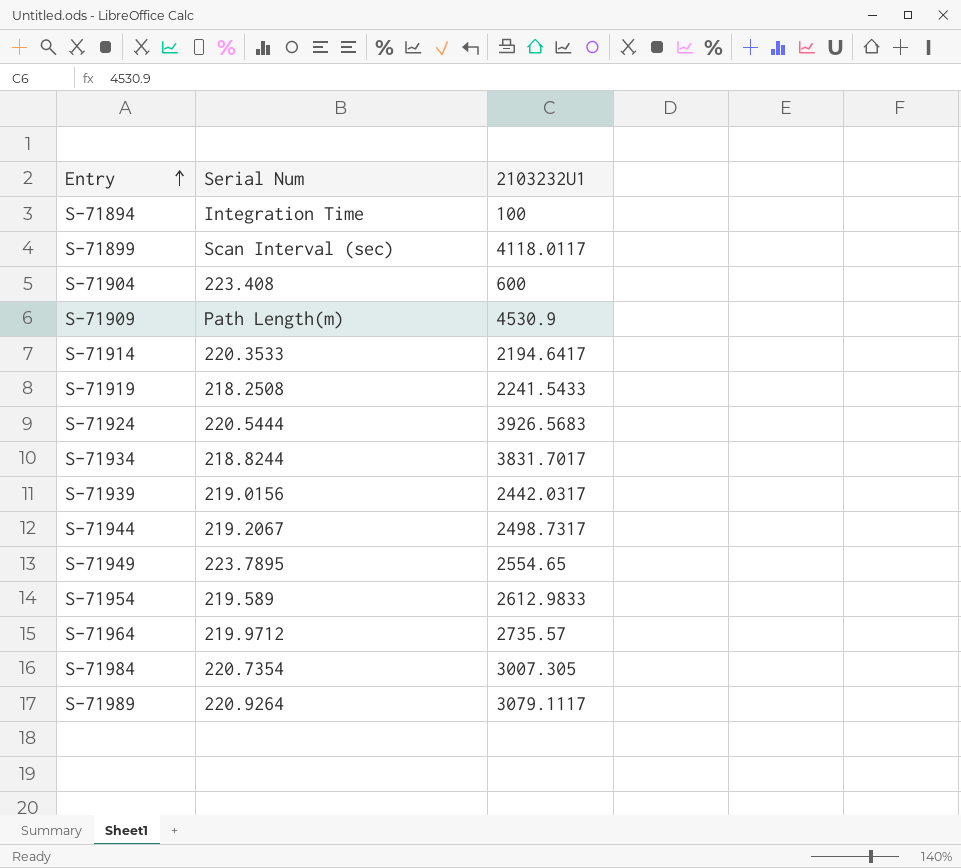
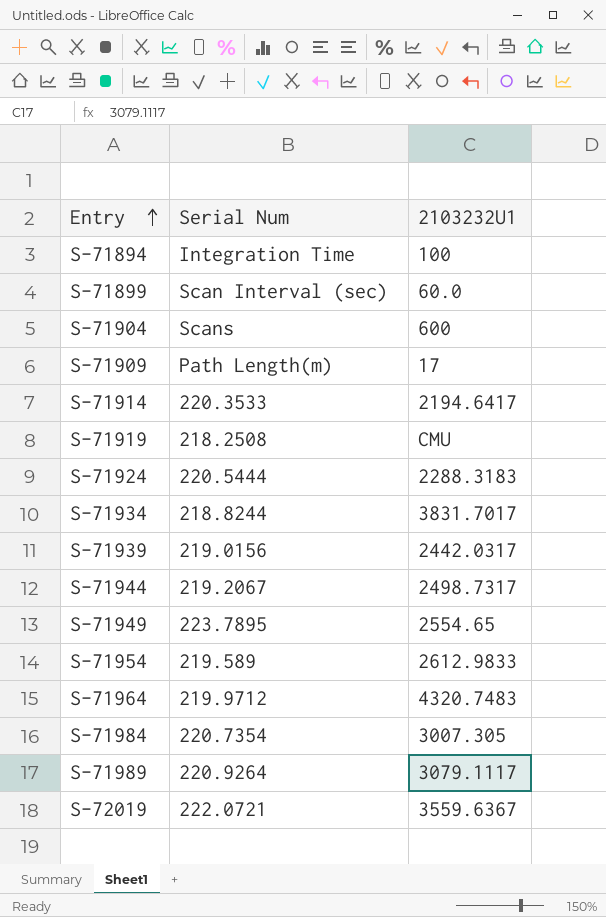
S-71899 | 2103232U1: 4118.0117 -> 60.0
S-71904 | Serial Num: 223.408 -> Scans
S-71909 | 2103232U1: 4530.9 -> 17
S-71919 | 2103232U1: 2241.5433 -> CMU
S-71924 | 2103232U1: 3926.5683 -> 2288.3183
S-71964 | 2103232U1: 2735.57 -> 4320.7483
row S-72019: none -> 222.0721 | 3559.6367

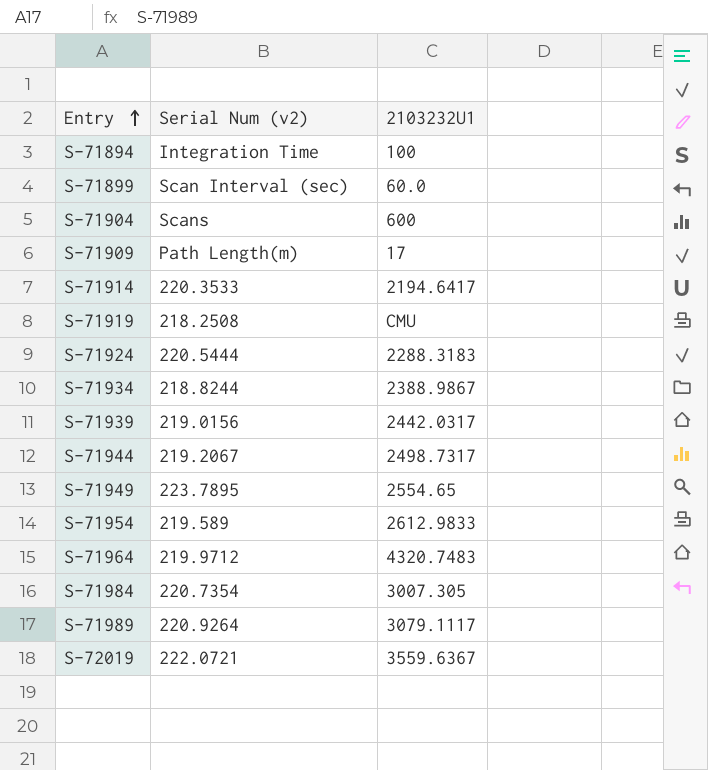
column name: Serial Num -> Serial Num (v2)
S-71934 | 2103232U1: 3831.7017 -> 2388.9867

